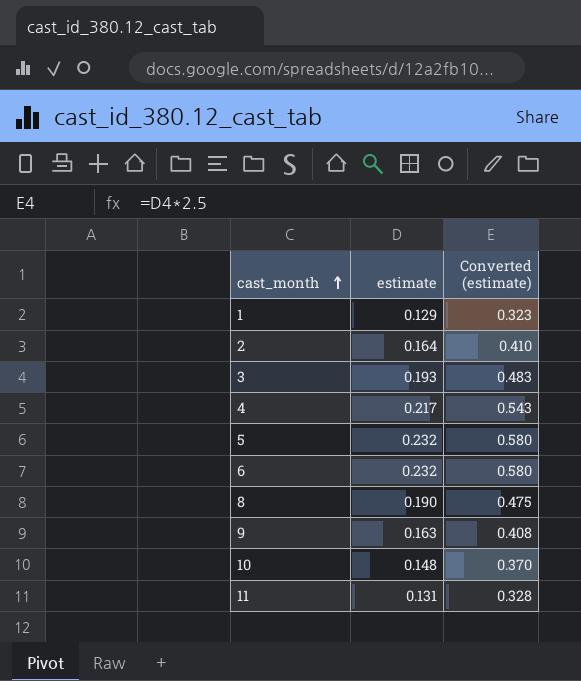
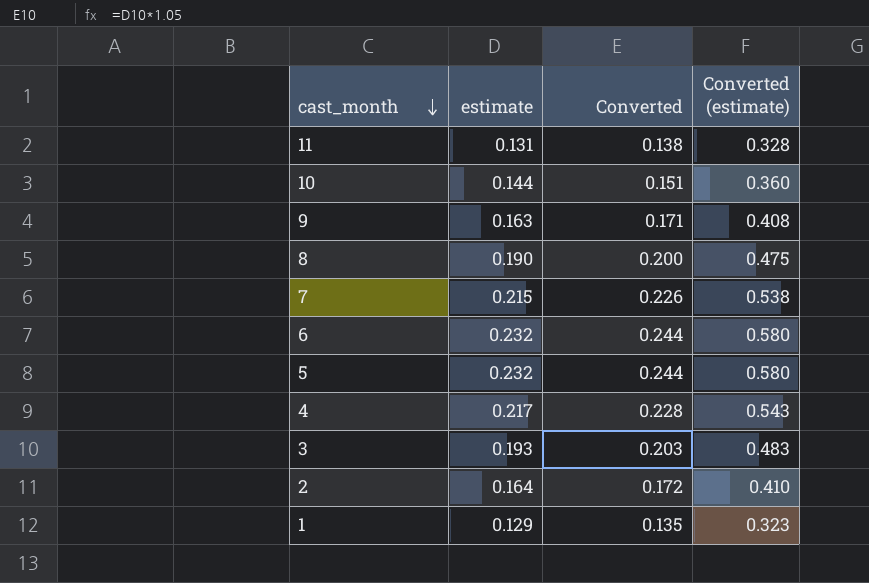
row order: cast_month ascending -> cast_month descending
column Converted | formula: none -> [estimate] * 1.05
10 | estimate: 0.148 -> 0.144
10 | Converted (estimate): 0.370 -> 0.360
row 7: none -> 0.215 | 0.226 | 0.538

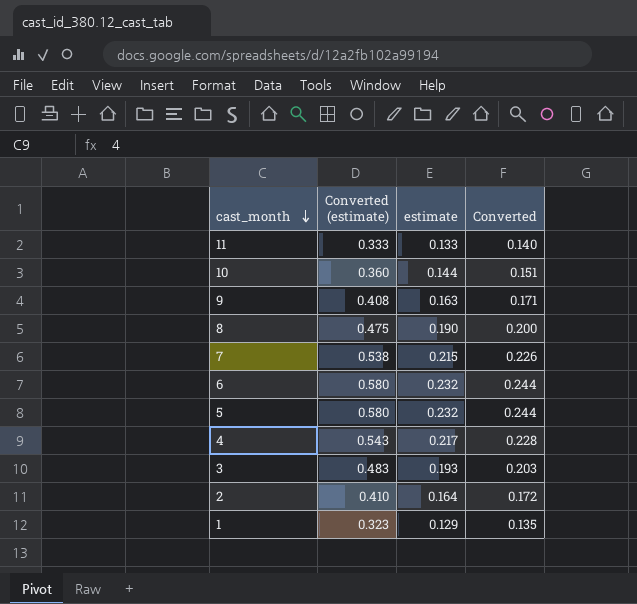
column Converted (estimate) | position: 4 -> 2
11 | Converted (estimate): 0.328 -> 0.333
11 | estimate: 0.131 -> 0.133
11 | Converted: 0.138 -> 0.140

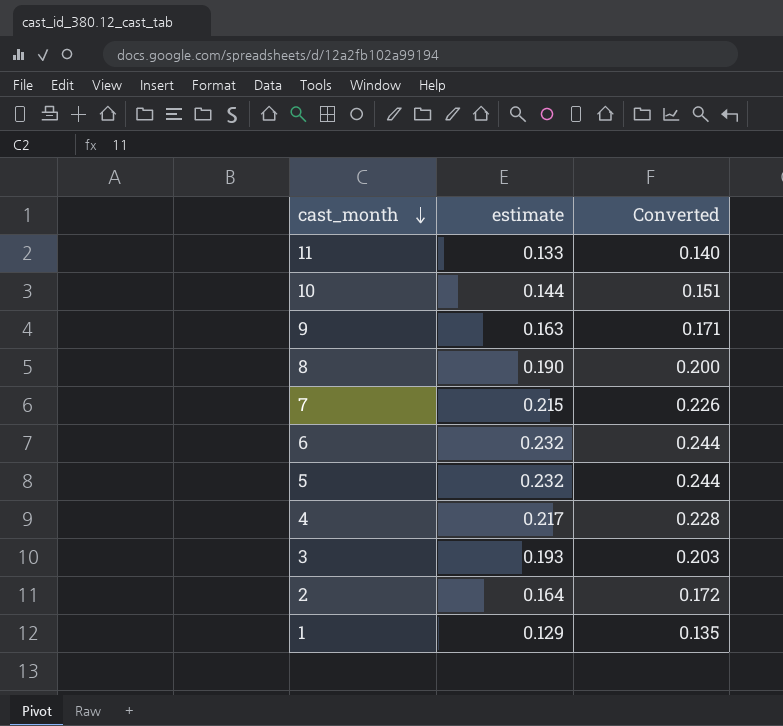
column Converted (estimate) | formula: [estimate] * 2.5 -> none

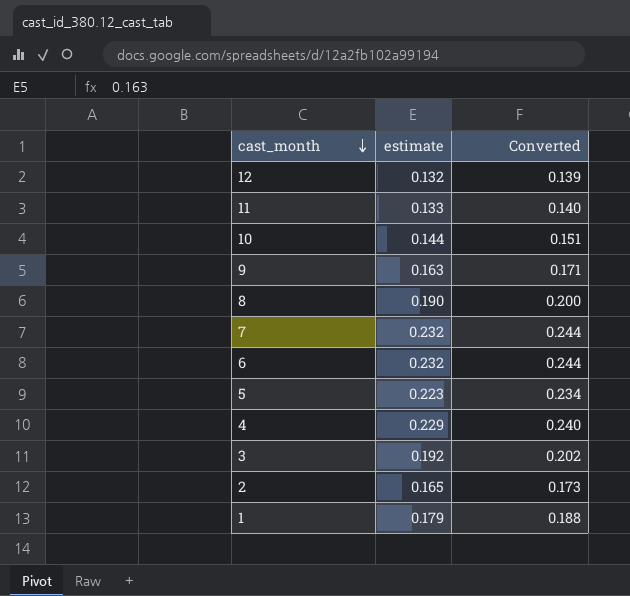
row 12: none -> 0.132 | 0.139
7 | estimate: 0.215 -> 0.232
7 | Converted: 0.226 -> 0.244
5 | estimate: 0.232 -> 0.223
5 | Converted: 0.244 -> 0.234
4 | estimate: 0.217 -> 0.229
4 | Converted: 0.228 -> 0.240
3 | estimate: 0.193 -> 0.192
3 | Converted: 0.203 -> 0.202
2 | estimate: 0.164 -> 0.165
2 | Converted: 0.172 -> 0.173
1 | estimate: 0.129 -> 0.179
1 | Converted: 0.135 -> 0.188

